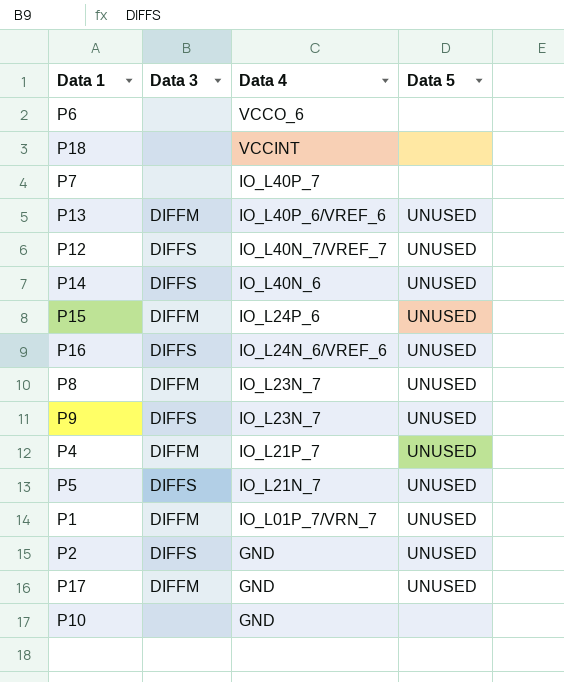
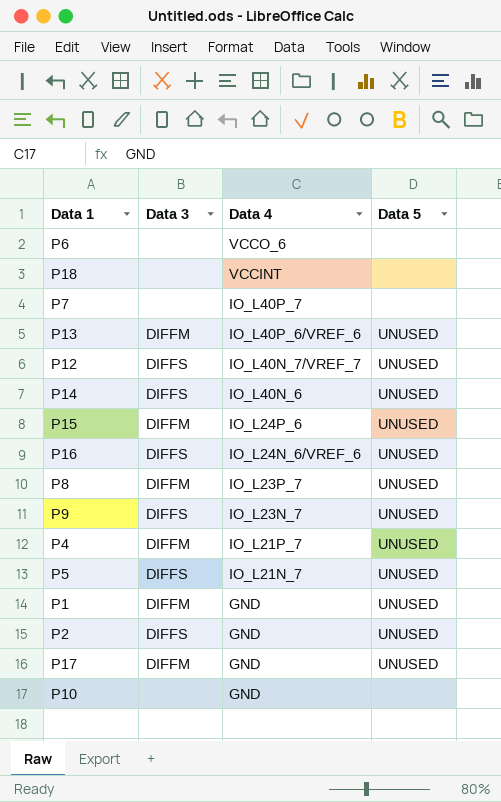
P8 | Data 4: IO_L23N_7 -> IO_L23P_7
P1 | Data 4: IO_L01P_7/VRN_7 -> GND

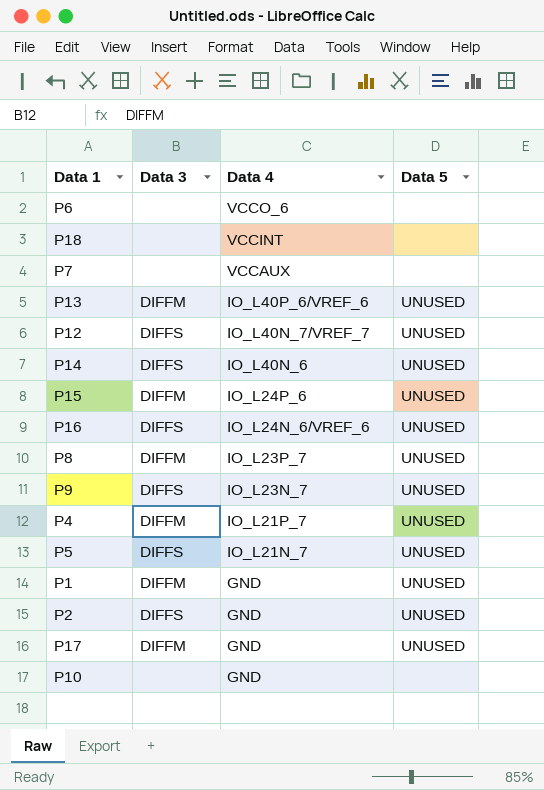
P7 | Data 4: IO_L40P_7 -> VCCAUX

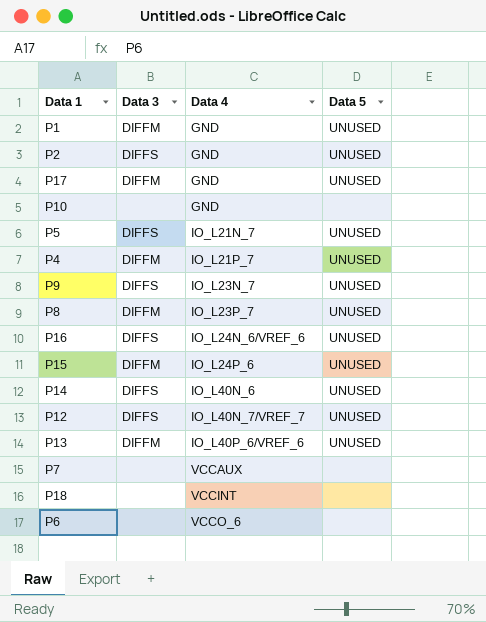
row order: Data 4 descending -> Data 4 ascending

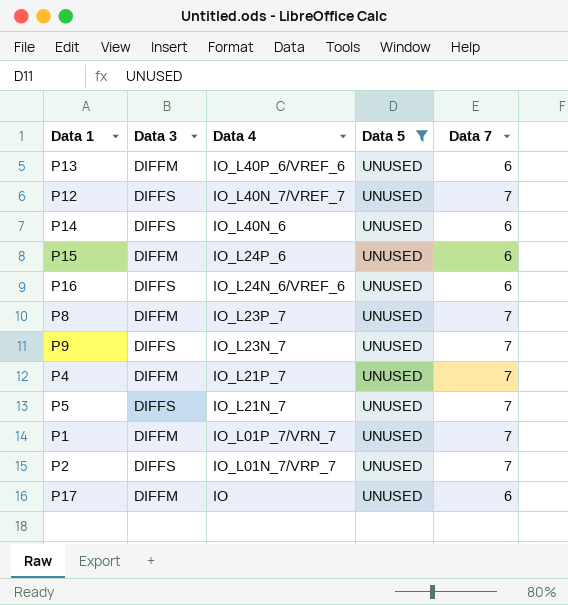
filter: none -> Data 5 = UNUSED
row order: Data 4 ascending -> Data 4 descending
column Data 7 | position: none -> 5
P1 | Data 4: GND -> IO_L01P_7/VRN_7
P2 | Data 4: GND -> IO_L01N_7/VRP_7
P17 | Data 4: GND -> IO

